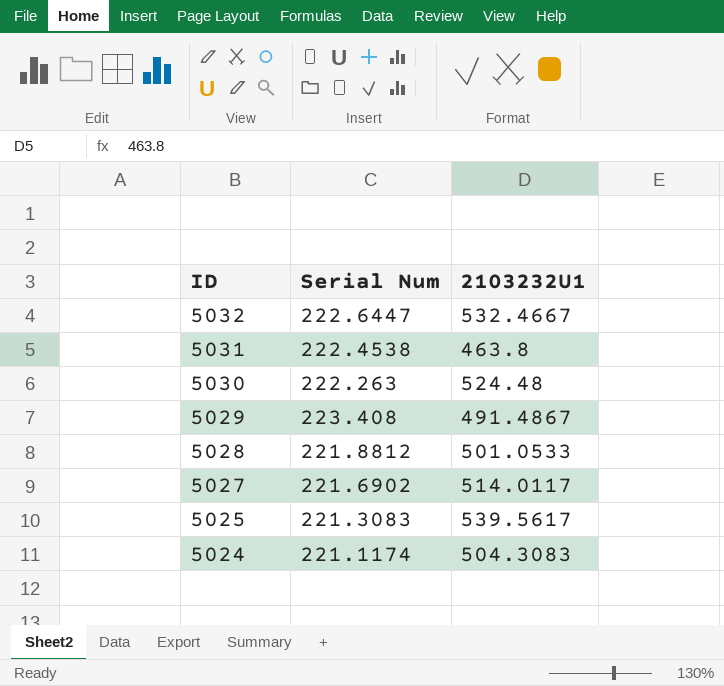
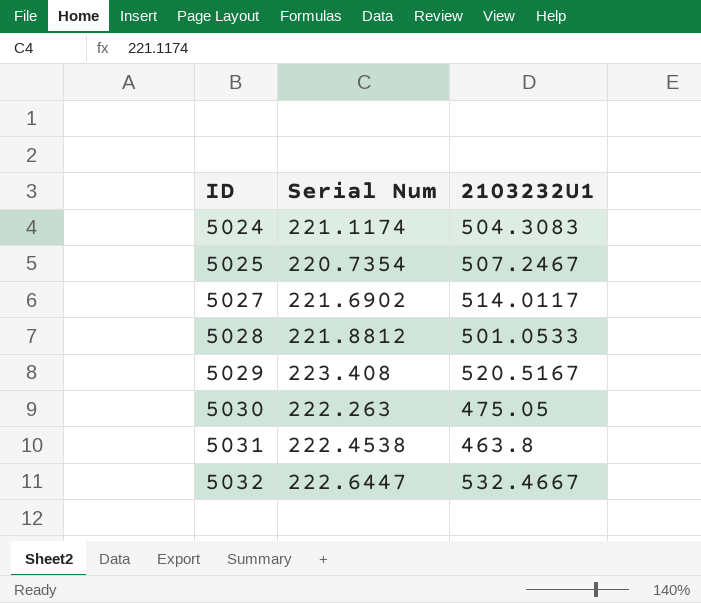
row order: ID descending -> ID ascending
5025 | Serial Num: 221.3083 -> 220.7354
5025 | 2103232U1: 539.5617 -> 507.2467
5029 | 2103232U1: 491.4867 -> 520.5167
5030 | 2103232U1: 524.48 -> 475.05

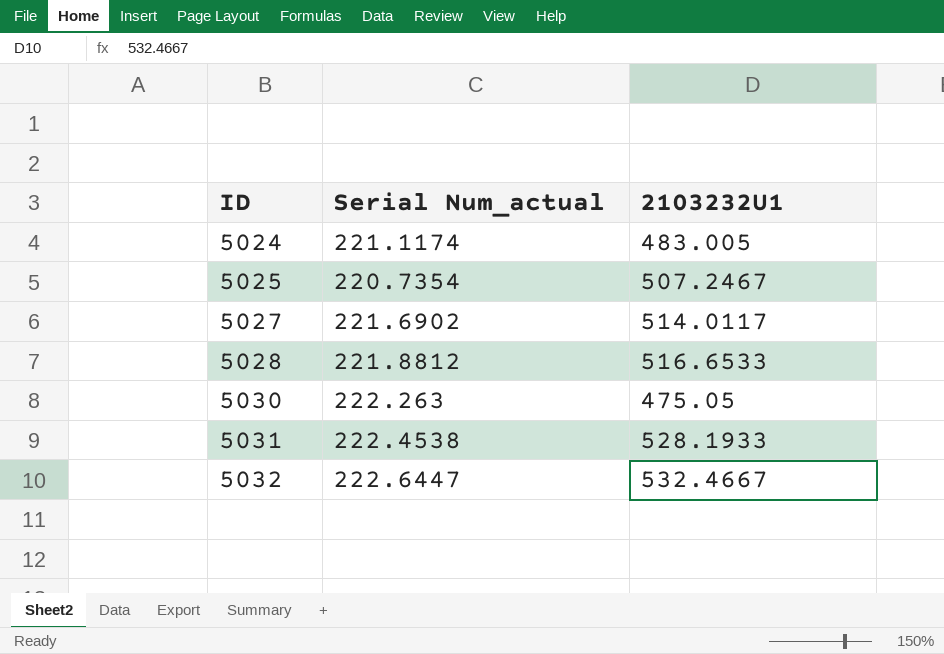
column name: Serial Num -> Serial Num_actual
row 5029: 223.408 | 520.5167 -> none
5024 | 2103232U1: 504.3083 -> 483.005
5028 | 2103232U1: 501.0533 -> 516.6533
5031 | 2103232U1: 463.8 -> 528.1933

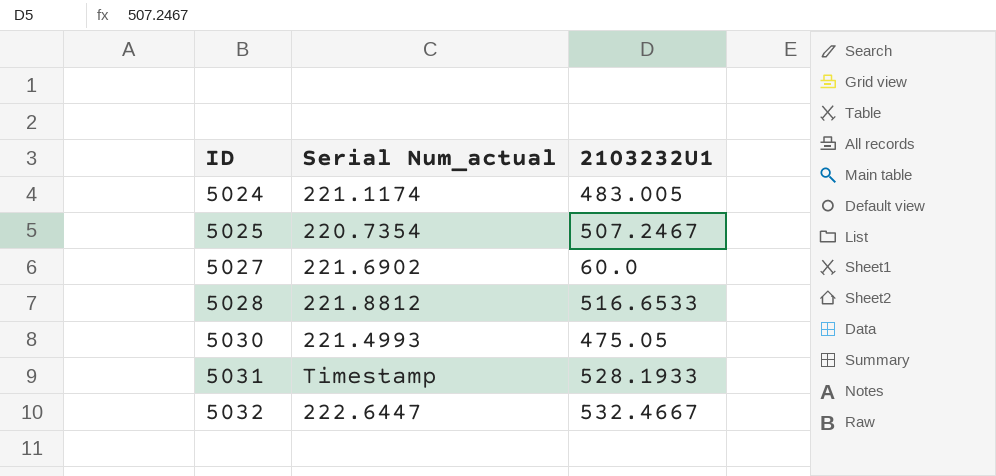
5027 | 2103232U1: 514.0117 -> 60.0
5030 | Serial Num_actual: 222.263 -> 221.4993
5031 | Serial Num_actual: 222.4538 -> Timestamp

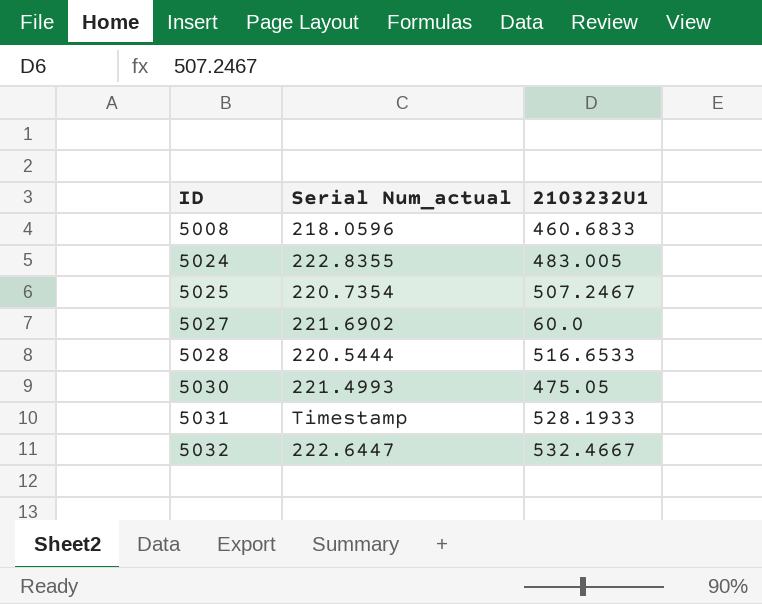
row 5008: none -> 218.0596 | 460.6833
5024 | Serial Num_actual: 221.1174 -> 222.8355
5028 | Serial Num_actual: 221.8812 -> 220.5444

